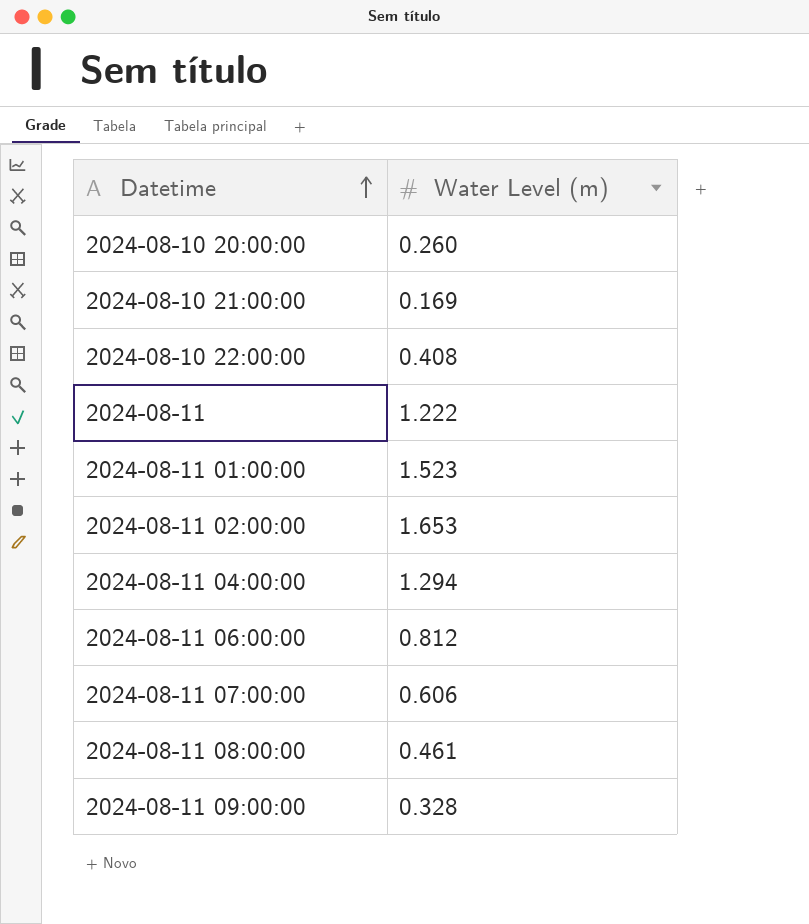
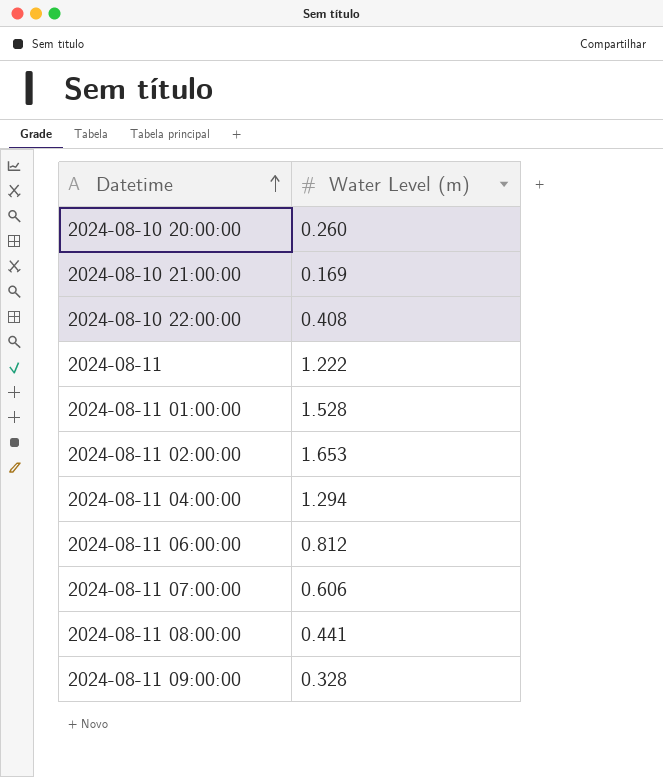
2024-08-11 01:00:00 | Water Level (m): 1.523 -> 1.528
2024-08-11 08:00:00 | Water Level (m): 0.461 -> 0.441

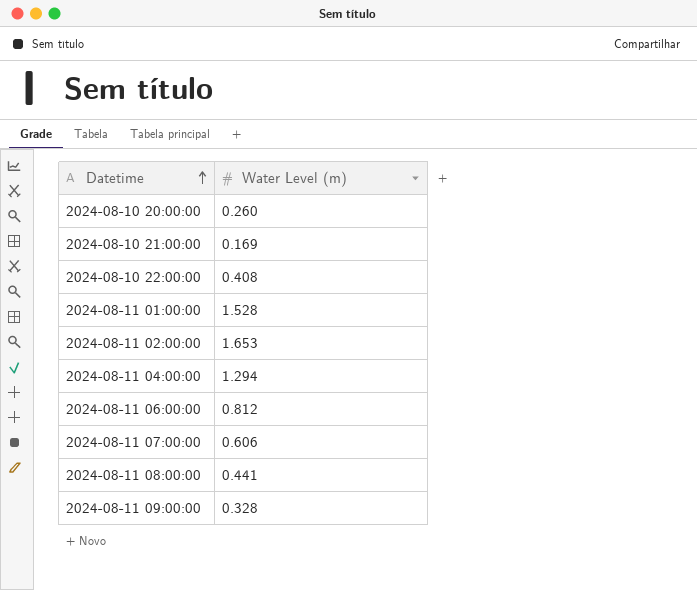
row 2024-08-11: 1.222 -> none

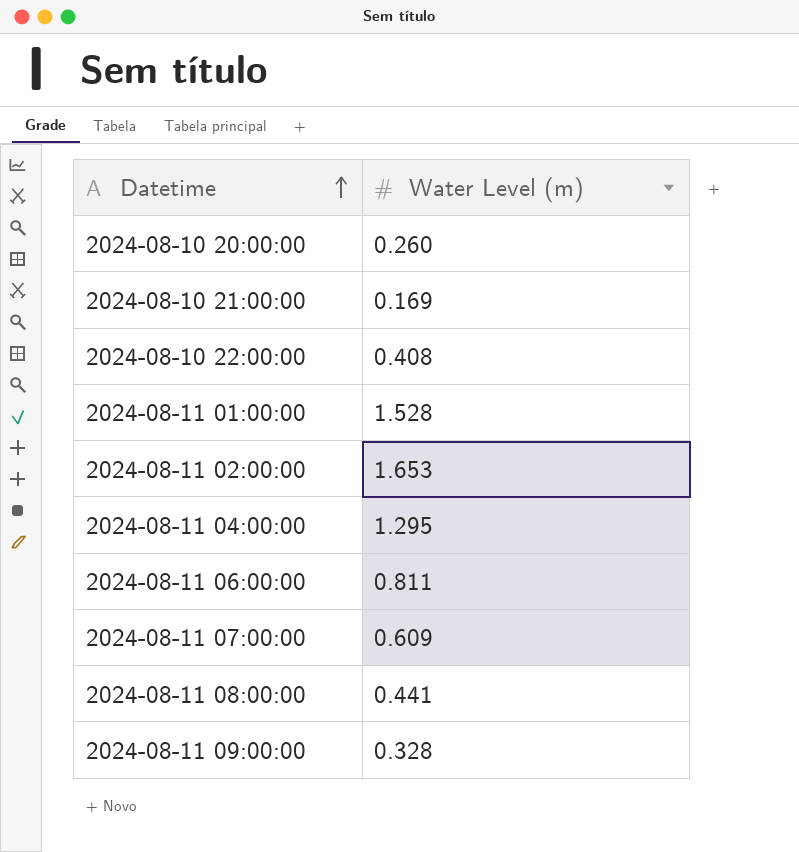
2024-08-11 04:00:00 | Water Level (m): 1.294 -> 1.295
2024-08-11 06:00:00 | Water Level (m): 0.812 -> 0.811
2024-08-11 07:00:00 | Water Level (m): 0.606 -> 0.609

